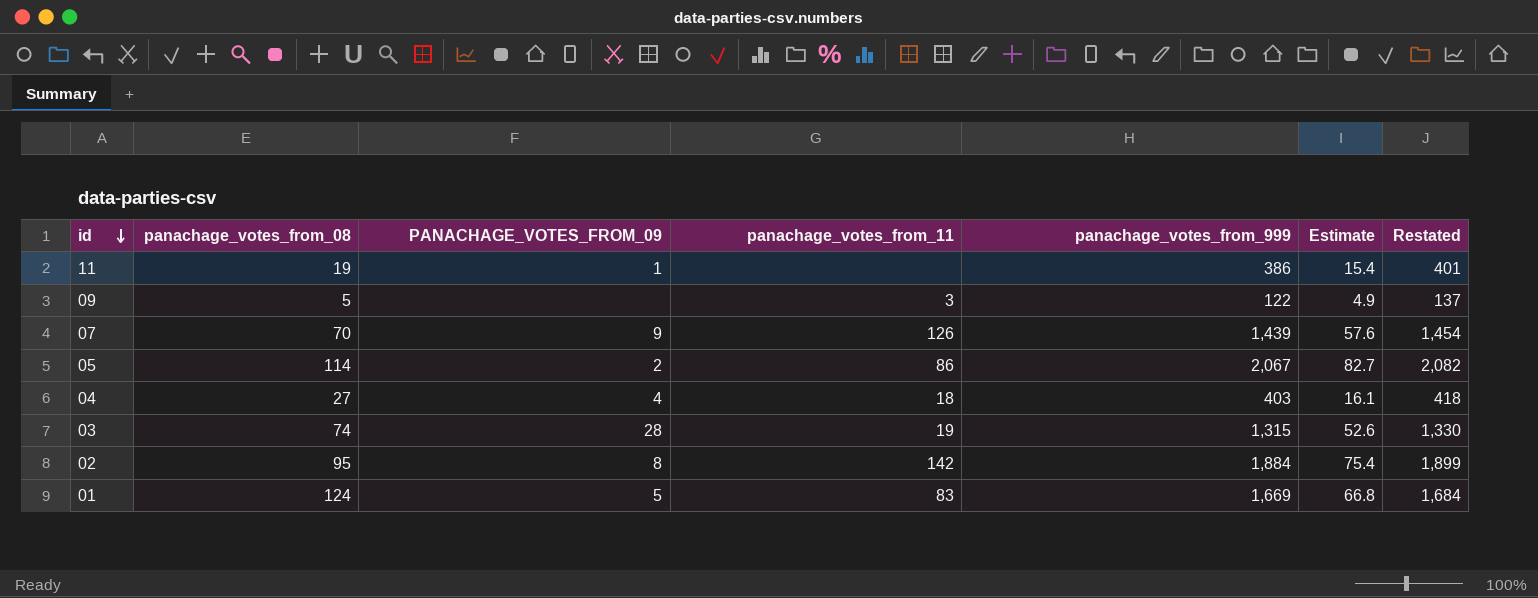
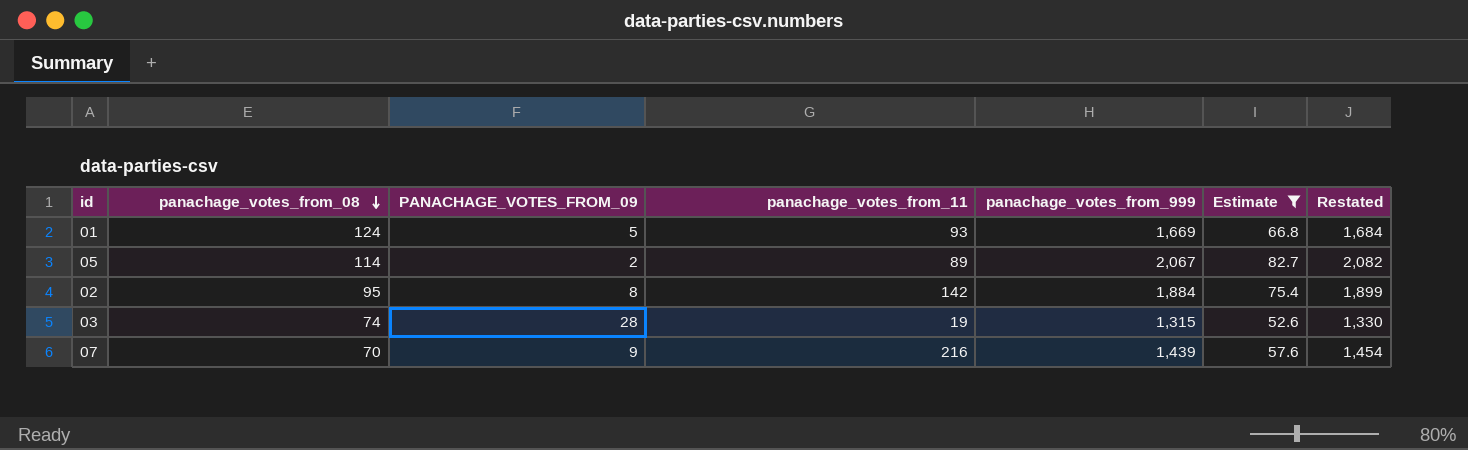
filter: none -> Estimate >= 52.6
row order: id descending -> panachage_votes_from_08 descending
01 | panachage_votes_from_11: 83 -> 93
05 | panachage_votes_from_11: 86 -> 89
07 | panachage_votes_from_11: 126 -> 216

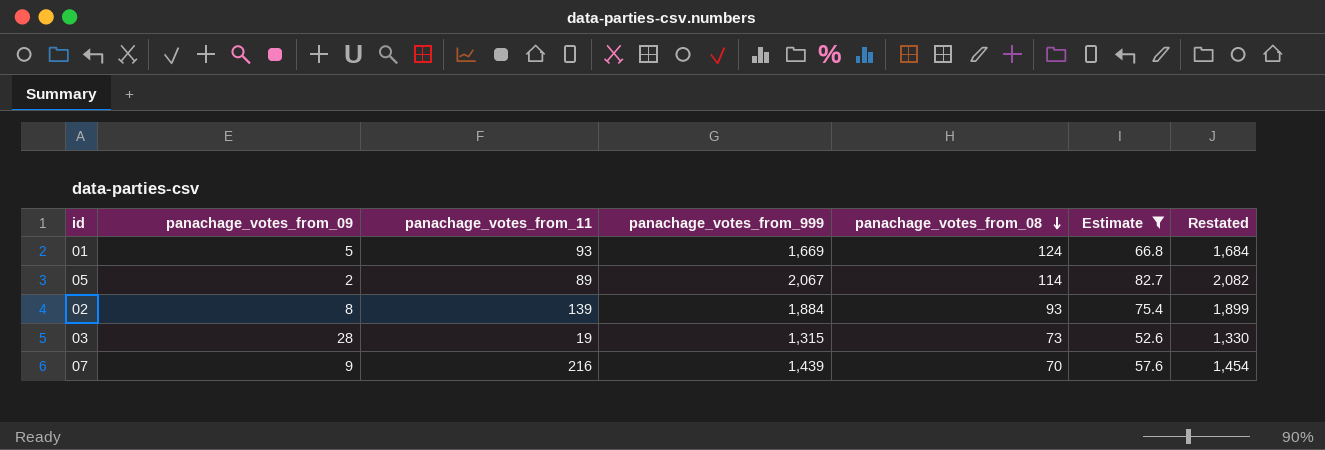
column name: PANACHAGE_VOTES_FROM_09 -> panachage_votes_from_09
column panachage_votes_from_08 | position: 2 -> 5
02 | panachage_votes_from_11: 142 -> 139
02 | panachage_votes_from_08: 95 -> 93
03 | panachage_votes_from_08: 74 -> 73

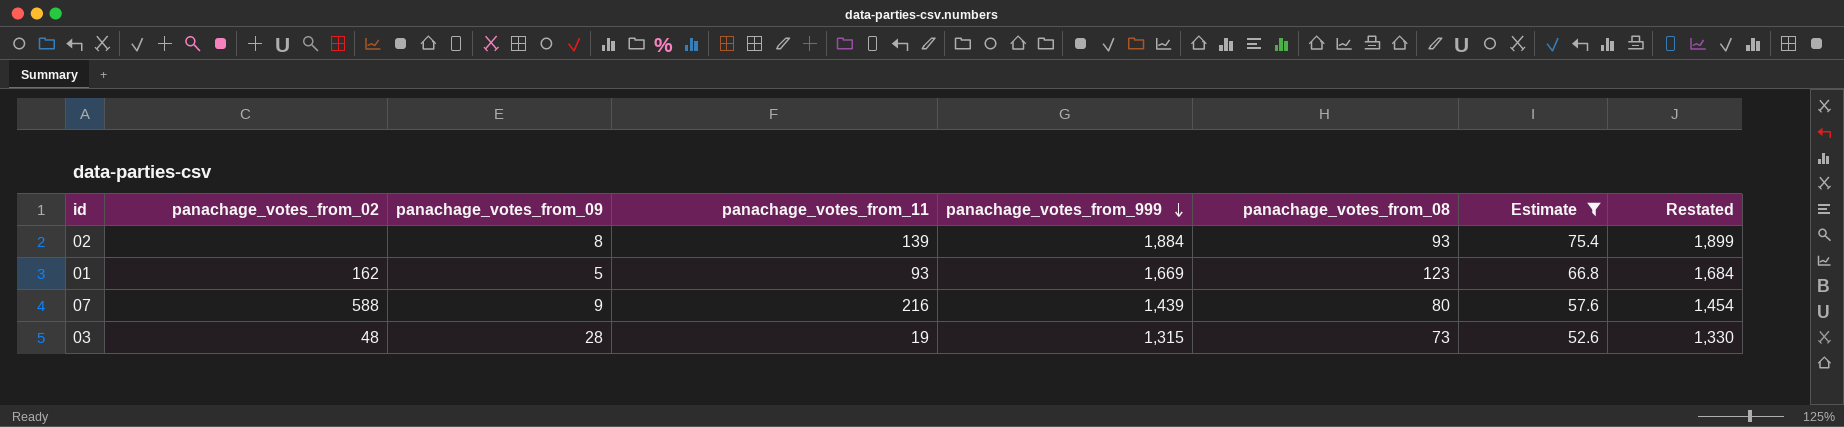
row order: panachage_votes_from_08 descending -> panachage_votes_from_999 descending
column panachage_votes_from_02 | position: none -> 2
row 05: 2 | 89 | 2,067 | 114 | 82.7 | 2,082 -> none
01 | panachage_votes_from_08: 124 -> 123
07 | panachage_votes_from_08: 70 -> 80

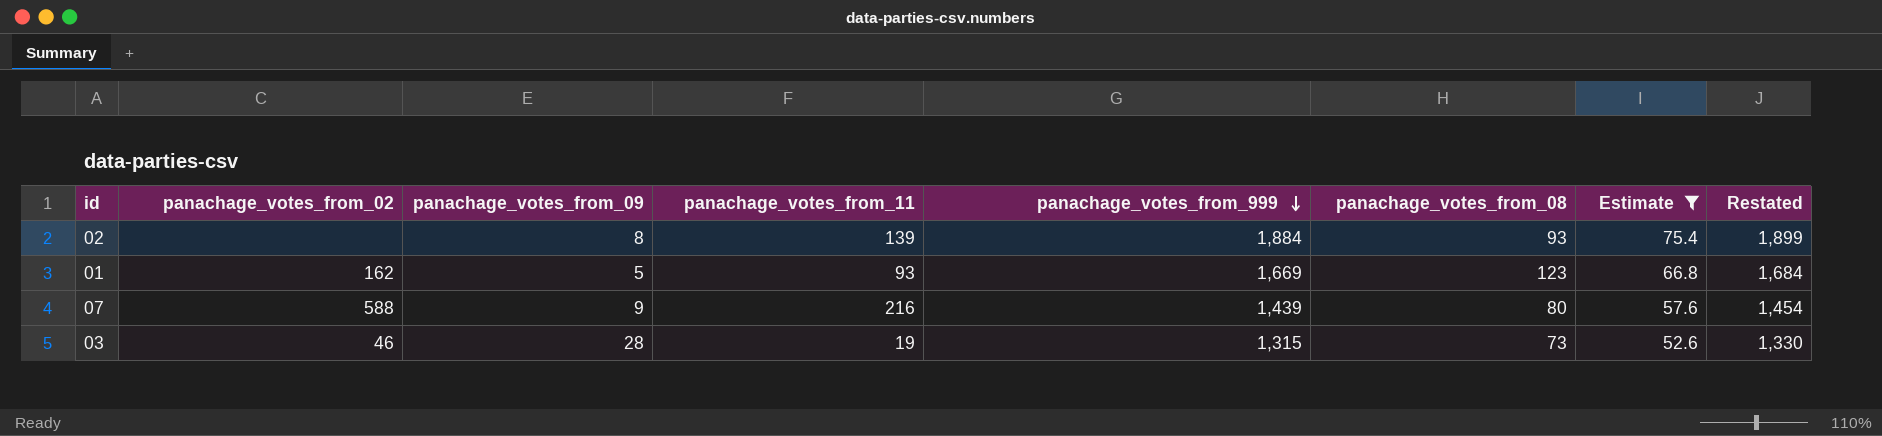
03 | panachage_votes_from_02: 48 -> 46

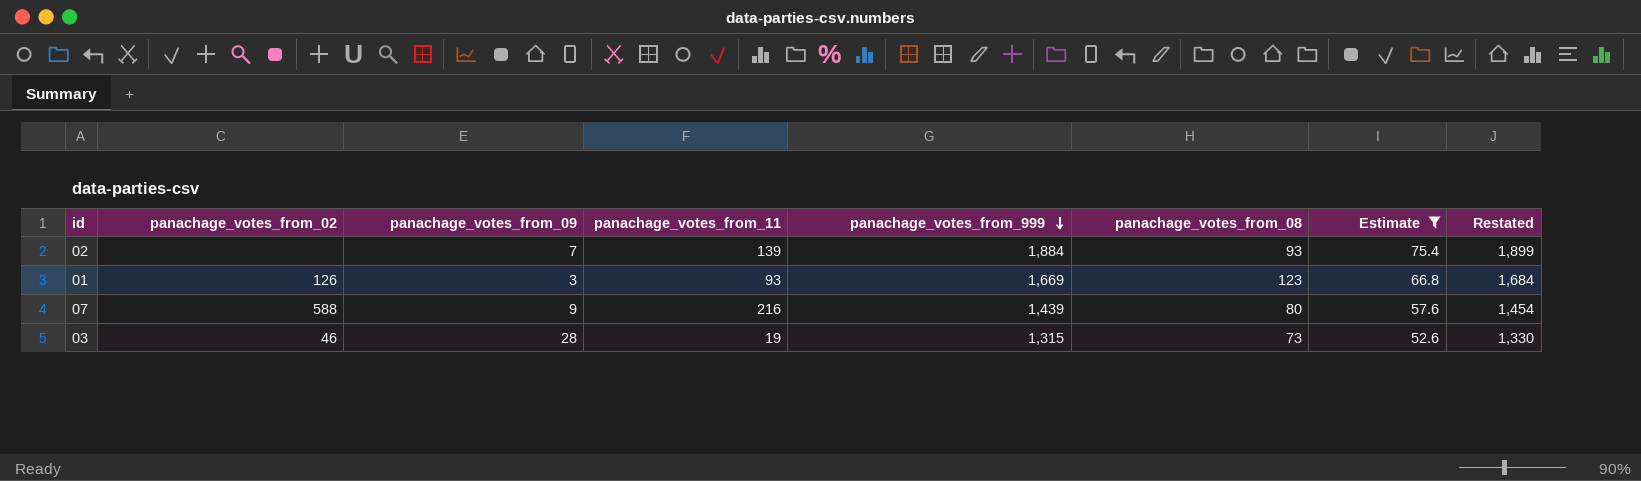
02 | panachage_votes_from_09: 8 -> 7
01 | panachage_votes_from_02: 162 -> 126
01 | panachage_votes_from_09: 5 -> 3

